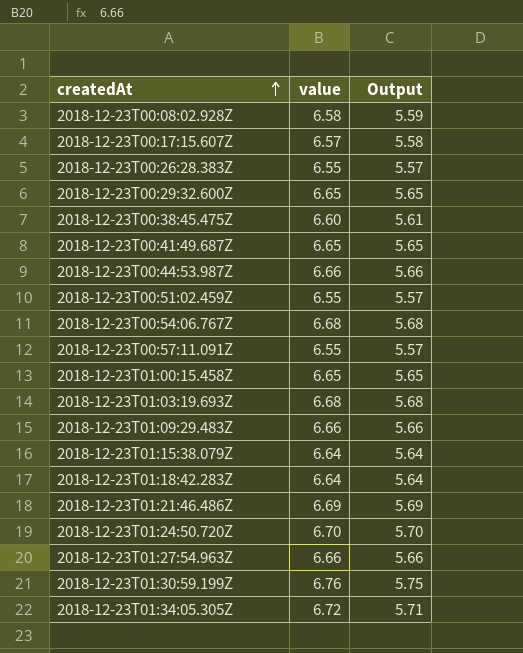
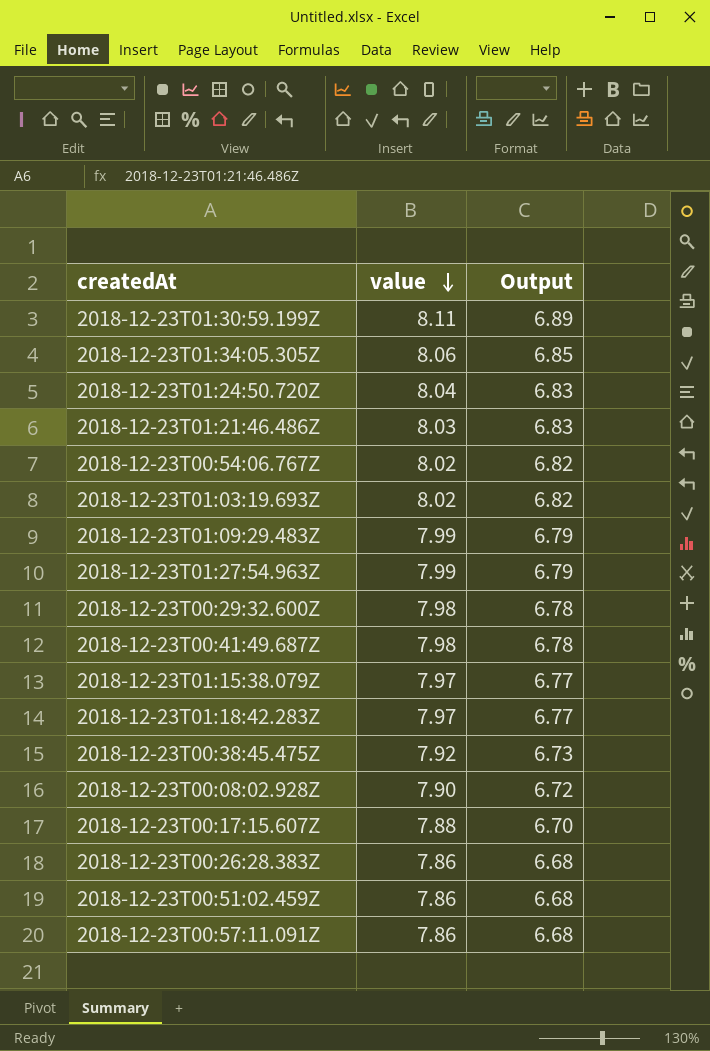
row order: createdAt ascending -> value descending
row 2018-12-23T00:44:53.987Z: 6.66 | 5.66 -> none
row 2018-12-23T01:00:15.458Z: 6.65 | 5.65 -> none
2018-12-23T01:30:59.199Z | value: 6.76 -> 8.11
2018-12-23T01:30:59.199Z | Output: 5.75 -> 6.89
2018-12-23T01:34:05.305Z | value: 6.72 -> 8.06
2018-12-23T01:34:05.305Z | Output: 5.71 -> 6.85
2018-12-23T01:24:50.720Z | value: 6.70 -> 8.04
2018-12-23T01:24:50.720Z | Output: 5.70 -> 6.83
2018-12-23T01:21:46.486Z | value: 6.69 -> 8.03
2018-12-23T01:21:46.486Z | Output: 5.69 -> 6.83
2018-12-23T00:54:06.767Z | value: 6.68 -> 8.02
2018-12-23T00:54:06.767Z | Output: 5.68 -> 6.82
2018-12-23T01:03:19.693Z | value: 6.68 -> 8.02
2018-12-23T01:03:19.693Z | Output: 5.68 -> 6.82
2018-12-23T01:09:29.483Z | value: 6.66 -> 7.99
2018-12-23T01:09:29.483Z | Output: 5.66 -> 6.79
2018-12-23T01:27:54.963Z | value: 6.66 -> 7.99
2018-12-23T01:27:54.963Z | Output: 5.66 -> 6.79
2018-12-23T00:29:32.600Z | value: 6.65 -> 7.98
2018-12-23T00:29:32.600Z | Output: 5.65 -> 6.78
2018-12-23T00:41:49.687Z | value: 6.65 -> 7.98
2018-12-23T00:41:49.687Z | Output: 5.65 -> 6.78
2018-12-23T01:15:38.079Z | value: 6.64 -> 7.97
2018-12-23T01:15:38.079Z | Output: 5.64 -> 6.77
2018-12-23T01:18:42.283Z | value: 6.64 -> 7.97
2018-12-23T01:18:42.283Z | Output: 5.64 -> 6.77
2018-12-23T00:38:45.475Z | value: 6.60 -> 7.92
2018-12-23T00:38:45.475Z | Output: 5.61 -> 6.73
2018-12-23T00:08:02.928Z | value: 6.58 -> 7.90
2018-12-23T00:08:02.928Z | Output: 5.59 -> 6.72
2018-12-23T00:17:15.607Z | value: 6.57 -> 7.88
2018-12-23T00:17:15.607Z | Output: 5.58 -> 6.70
2018-12-23T00:26:28.383Z | value: 6.55 -> 7.86
2018-12-23T00:26:28.383Z | Output: 5.57 -> 6.68
2018-12-23T00:51:02.459Z | value: 6.55 -> 7.86
2018-12-23T00:51:02.459Z | Output: 5.57 -> 6.68
2018-12-23T00:57:11.091Z | value: 6.55 -> 7.86
2018-12-23T00:57:11.091Z | Output: 5.57 -> 6.68

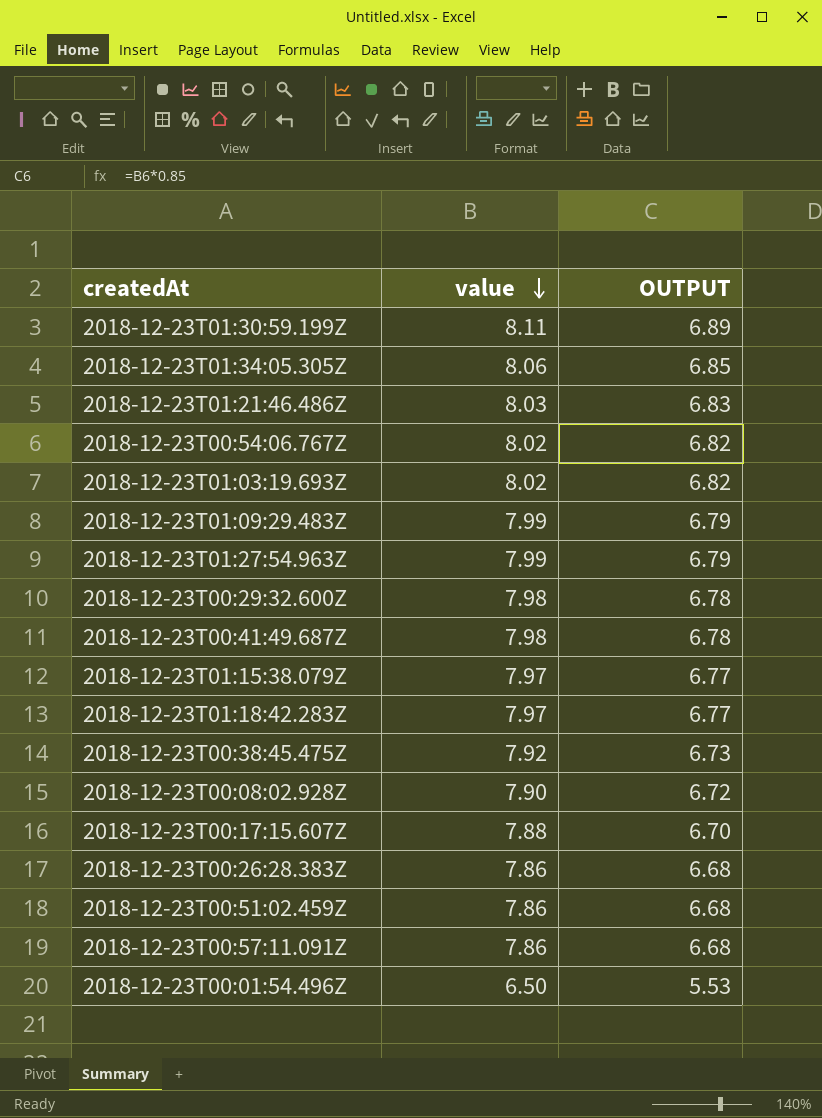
column name: Output -> OUTPUT
row 2018-12-23T01:24:50.720Z: 8.04 | 6.83 -> none
row 2018-12-23T00:01:54.496Z: none -> 6.50 | 5.53

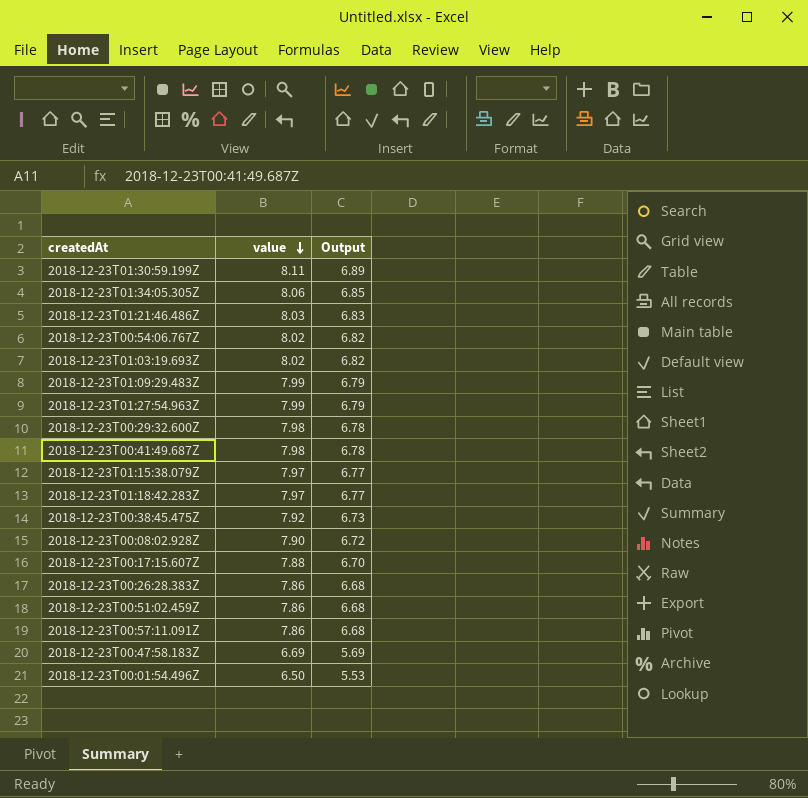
column name: OUTPUT -> Output
row 2018-12-23T00:47:58.183Z: none -> 6.69 | 5.69

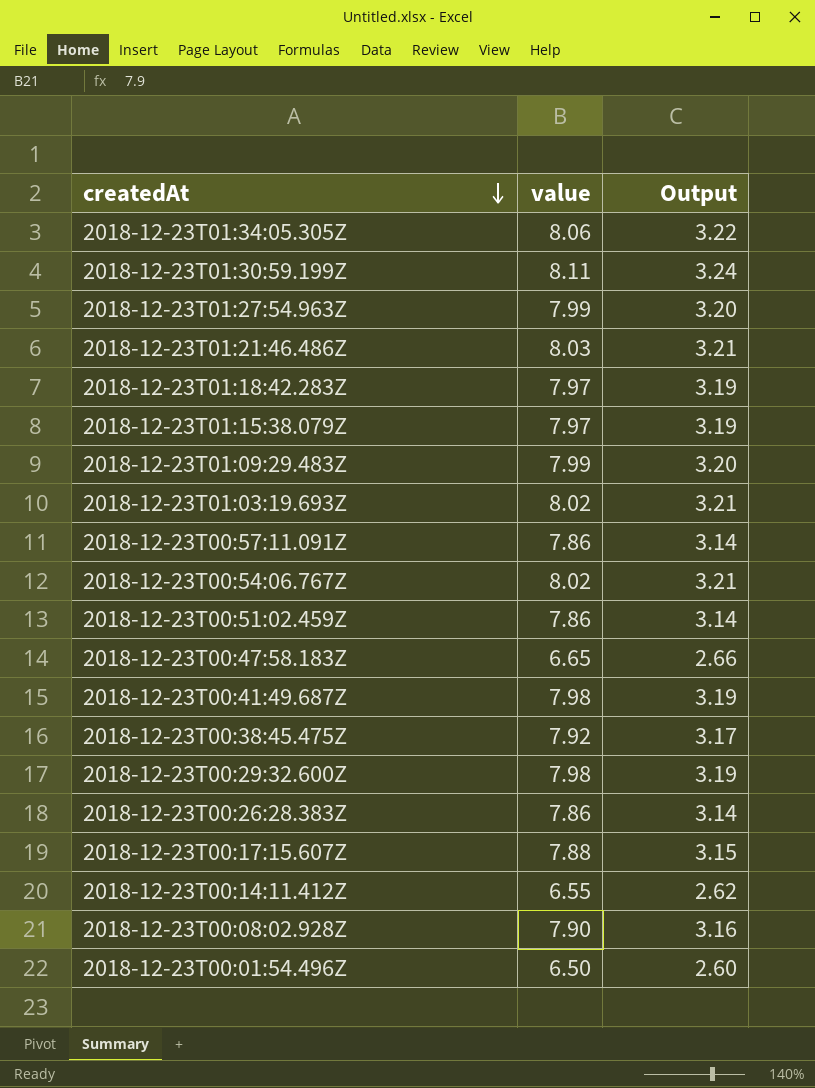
row order: value descending -> createdAt descending
column Output | formula: [value] * 0.85 -> [value] * 0.4
2018-12-23T00:47:58.183Z | value: 6.69 -> 6.65
row 2018-12-23T00:14:11.412Z: none -> 6.55 | 2.62

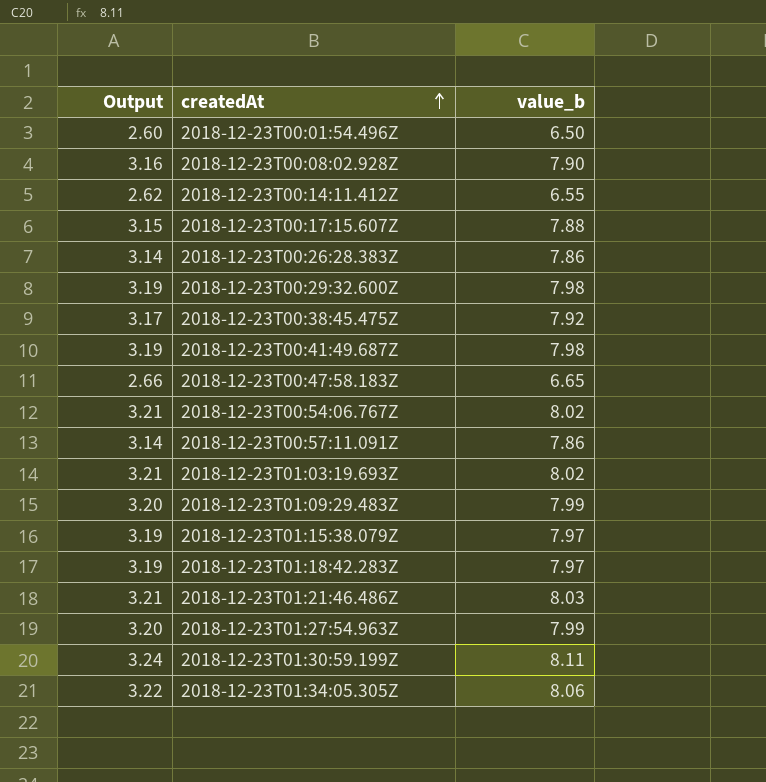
row order: createdAt descending -> createdAt ascending
column Output | position: 3 -> 1
column name: value -> value_b
row 2018-12-23T00:51:02.459Z: 7.86 | 3.14 -> none

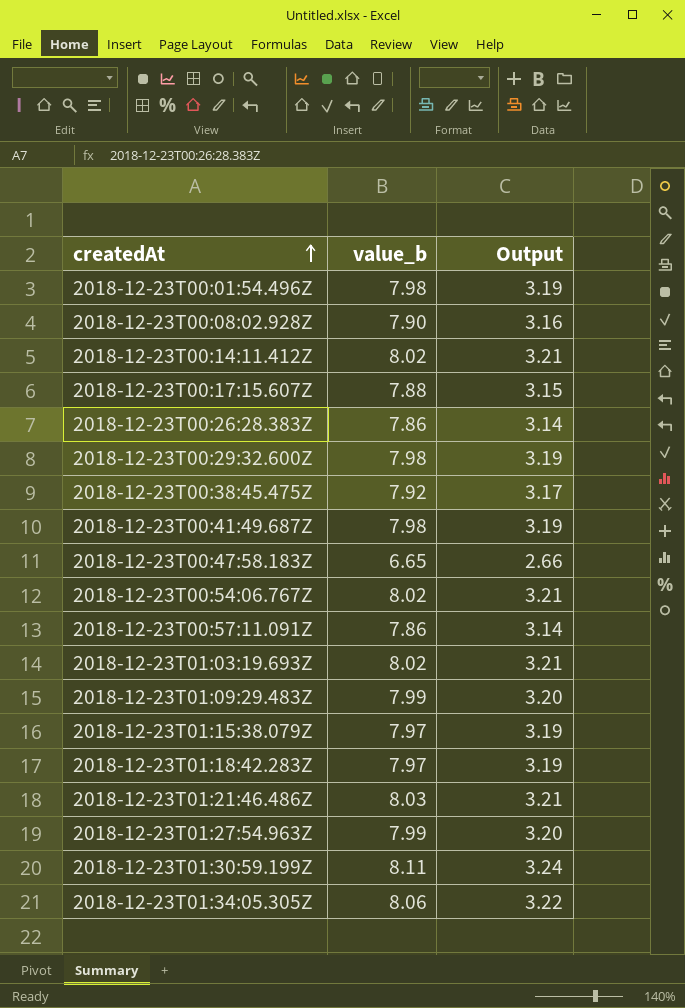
column Output | position: 1 -> 3
2018-12-23T00:01:54.496Z | value_b: 6.50 -> 7.98
2018-12-23T00:01:54.496Z | Output: 2.60 -> 3.19
2018-12-23T00:14:11.412Z | value_b: 6.55 -> 8.02
2018-12-23T00:14:11.412Z | Output: 2.62 -> 3.21

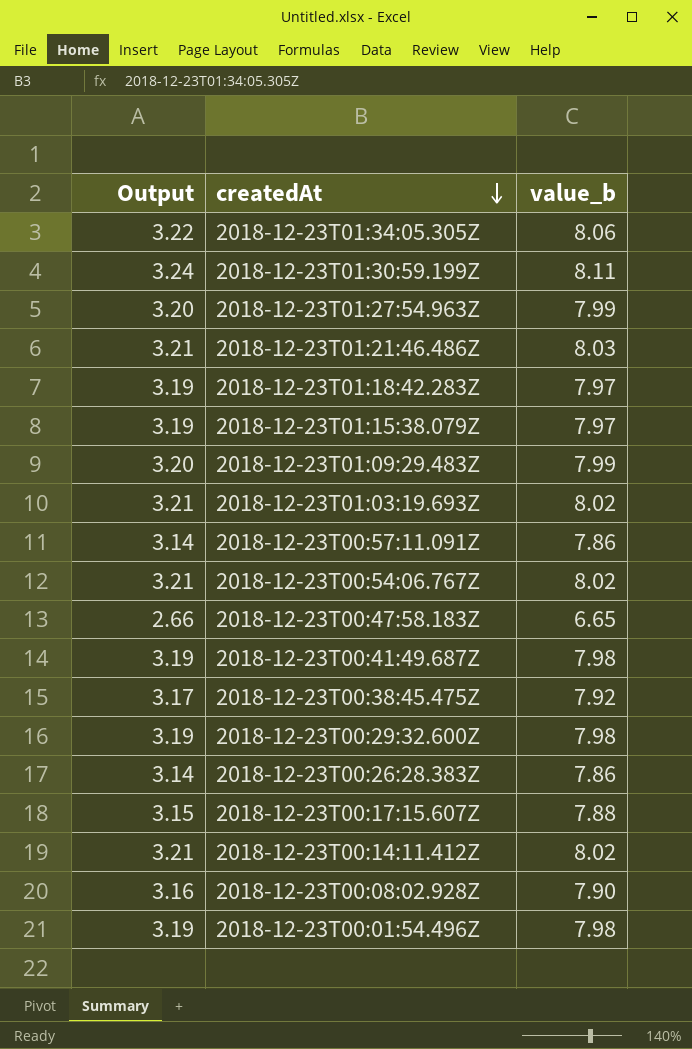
row order: createdAt ascending -> createdAt descending
column Output | position: 3 -> 1

